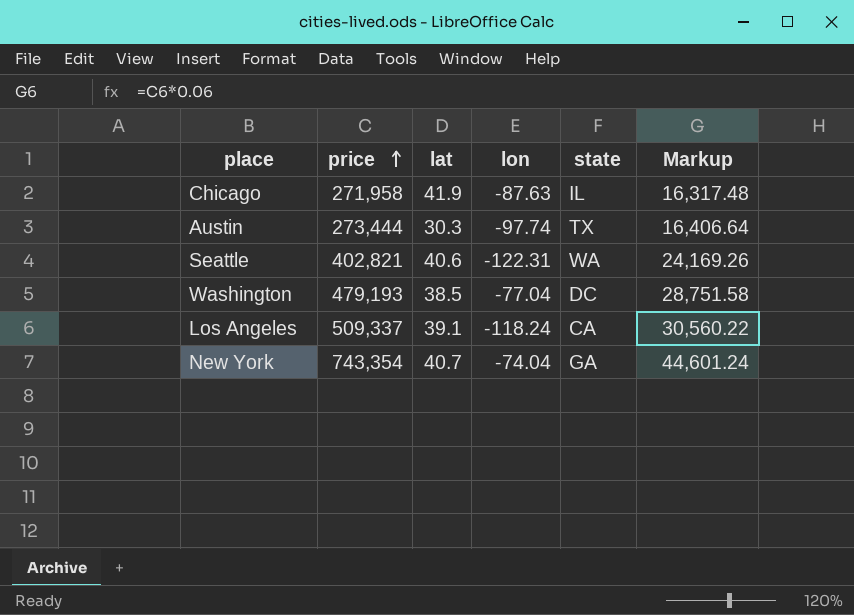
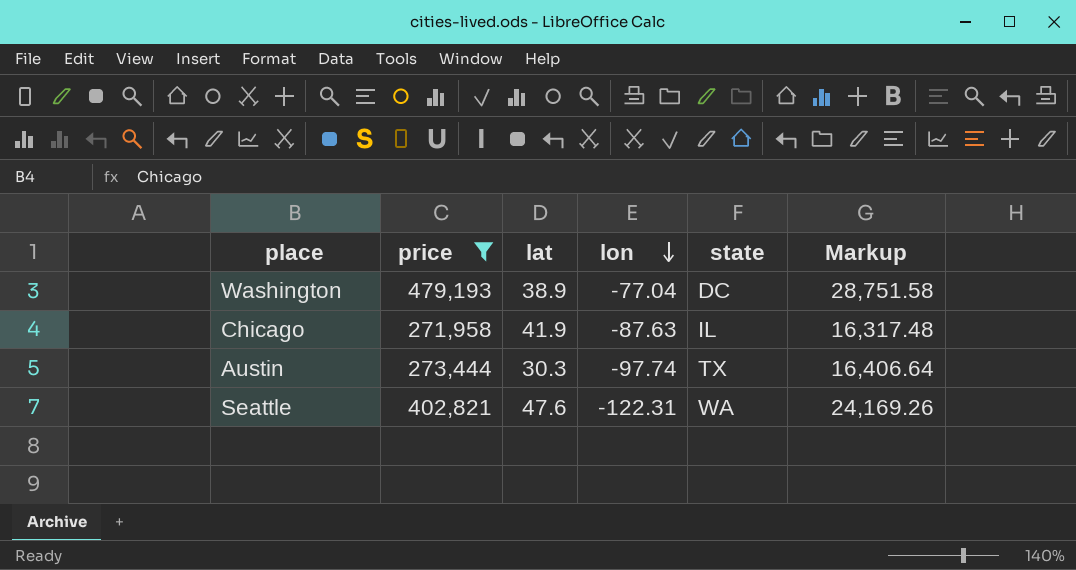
filter: none -> price <= 479,193
row order: price ascending -> lon descending
Washington | lat: 38.5 -> 38.9
Seattle | lat: 40.6 -> 47.6

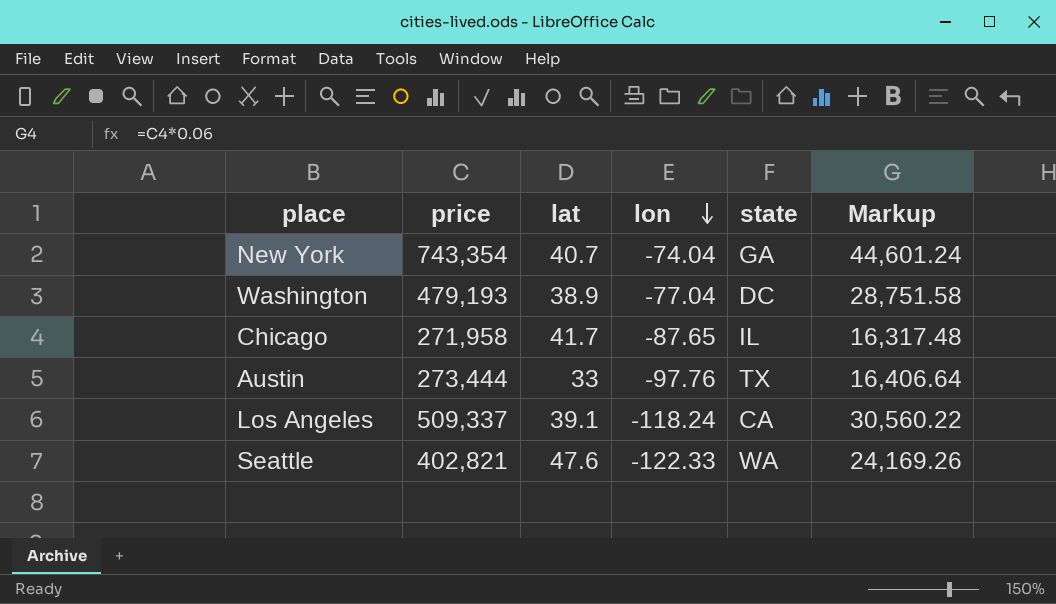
filter: price <= 479,193 -> none
Chicago | lat: 41.9 -> 41.7
Chicago | lon: -87.63 -> -87.65
Austin | lat: 30.3 -> 33
Austin | lon: -97.74 -> -97.76
Seattle | lon: -122.31 -> -122.33

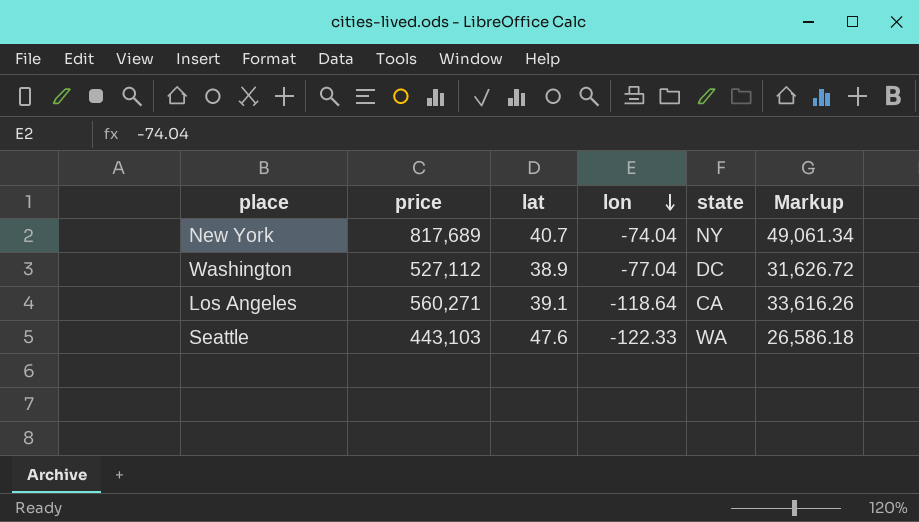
row Chicago: 271,958 | 41.7 | -87.65 | IL | 16,317.48 -> none
row Austin: 273,444 | 33 | -97.76 | TX | 16,406.64 -> none
New York | price: 743,354 -> 817,689
New York | state: GA -> NY
New York | Markup: 44,601.24 -> 49,061.34
Washington | price: 479,193 -> 527,112
Washington | Markup: 28,751.58 -> 31,626.72
Los Angeles | price: 509,337 -> 560,271
Los Angeles | lon: -118.24 -> -118.64
Los Angeles | Markup: 30,560.22 -> 33,616.26
Seattle | price: 402,821 -> 443,103
Seattle | Markup: 24,169.26 -> 26,586.18

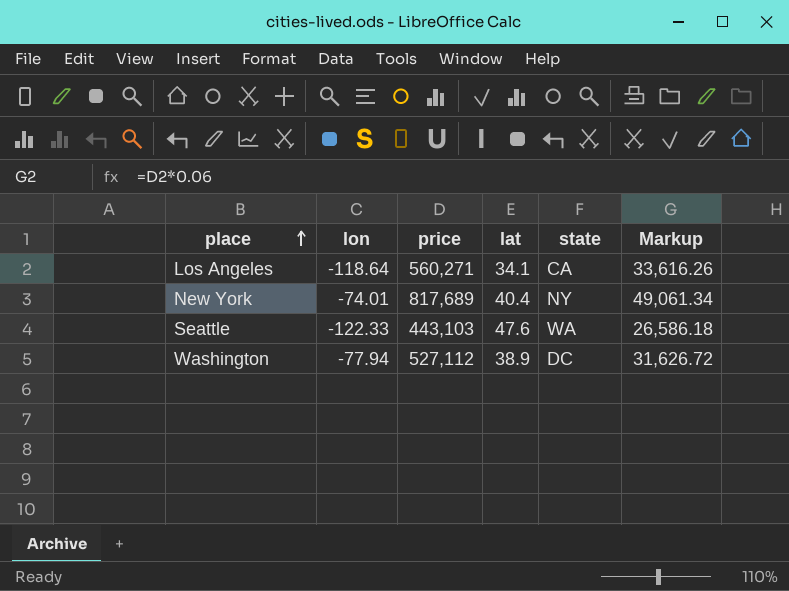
row order: lon descending -> place ascending
column lon | position: 4 -> 2
Los Angeles | lat: 39.1 -> 34.1
New York | lon: -74.04 -> -74.01
New York | lat: 40.7 -> 40.4
Washington | lon: -77.04 -> -77.94

